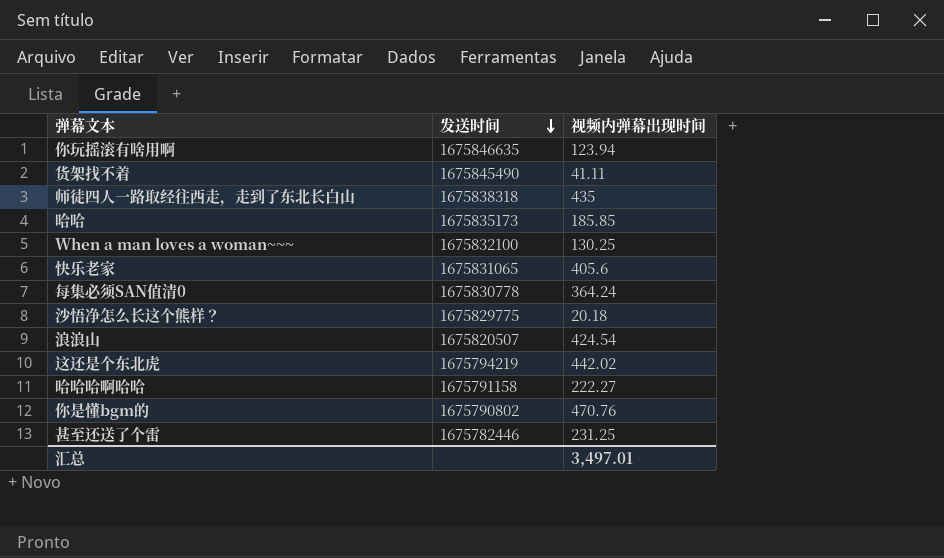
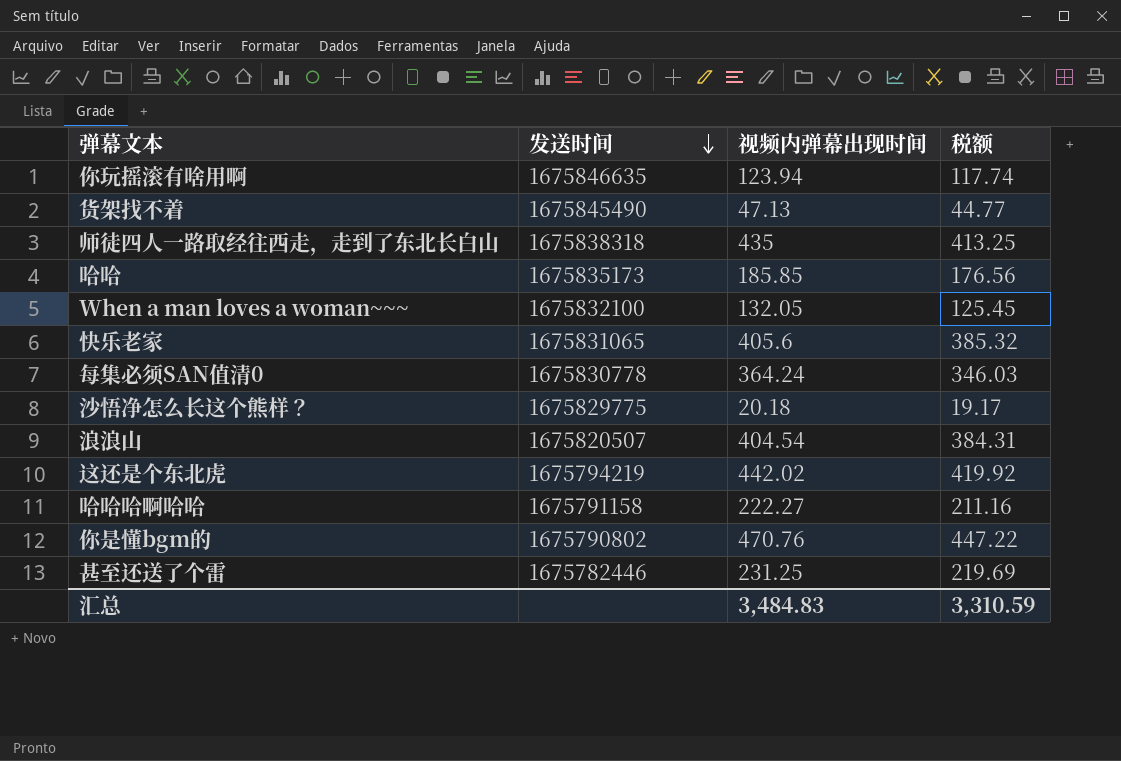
column 税额 | formula: none -> [视频内弹幕出现时间] * 0.95
货架找不着 | 视频内弹幕出现时间: 41.11 -> 47.13
When a man loves a woman~~~ | 视频内弹幕出现时间: 130.25 -> 132.05
浪浪山 | 视频内弹幕出现时间: 424.54 -> 404.54
汇总 | 视频内弹幕出现时间: 3,497.01 -> 3,484.83

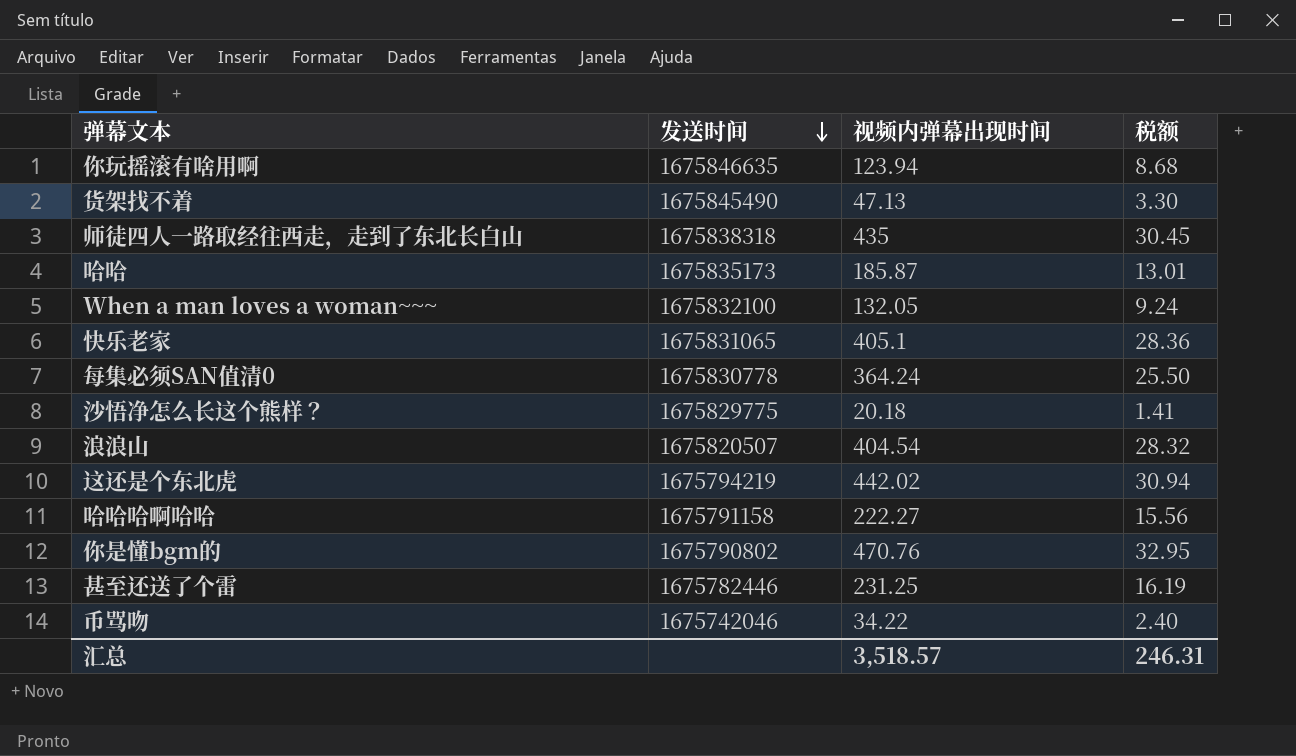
column 税额 | formula: [视频内弹幕出现时间] * 0.95 -> [视频内弹幕出现时间] * 0.07
哈哈 | 视频内弹幕出现时间: 185.85 -> 185.87
快乐老家 | 视频内弹幕出现时间: 405.6 -> 405.1
row 币骂吻: none -> 1675742046 | 34.22 | 2.40
汇总 | 视频内弹幕出现时间: 3,484.83 -> 3,518.57
汇总 | 税额: 3,310.59 -> 246.31

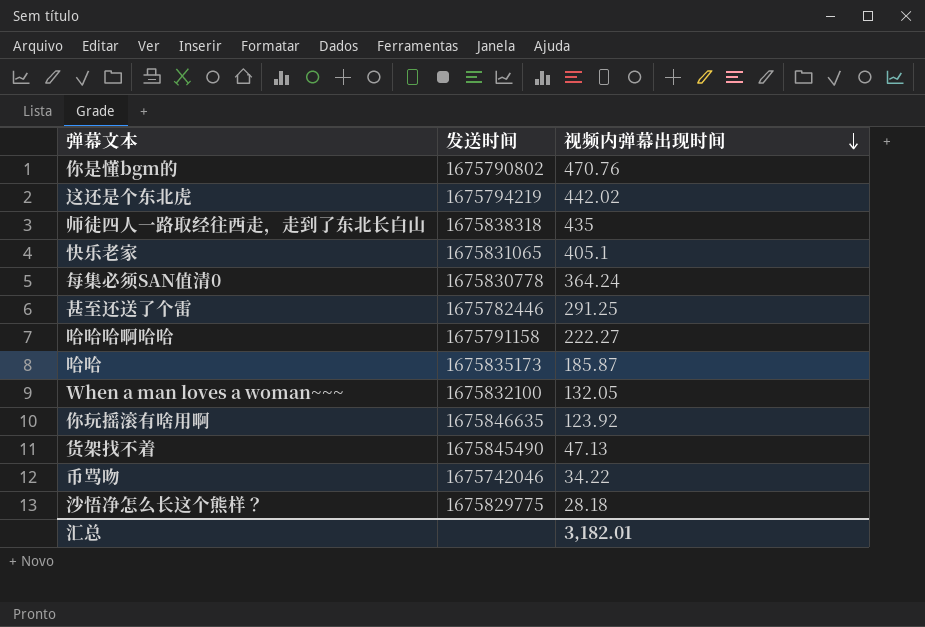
row order: 发送时间 descending -> 视频内弹幕出现时间 descending
column 税额 | formula: [视频内弹幕出现时间] * 0.07 -> none
row 浪浪山: 1675820507 | 404.54 | 28.32 -> none
甚至还送了个雷 | 视频内弹幕出现时间: 231.25 -> 291.25
你玩摇滚有啥用啊 | 视频内弹幕出现时间: 123.94 -> 123.92
沙悟净怎么长这个熊样？ | 视频内弹幕出现时间: 20.18 -> 28.18
汇总 | 视频内弹幕出现时间: 3,518.57 -> 3,182.01

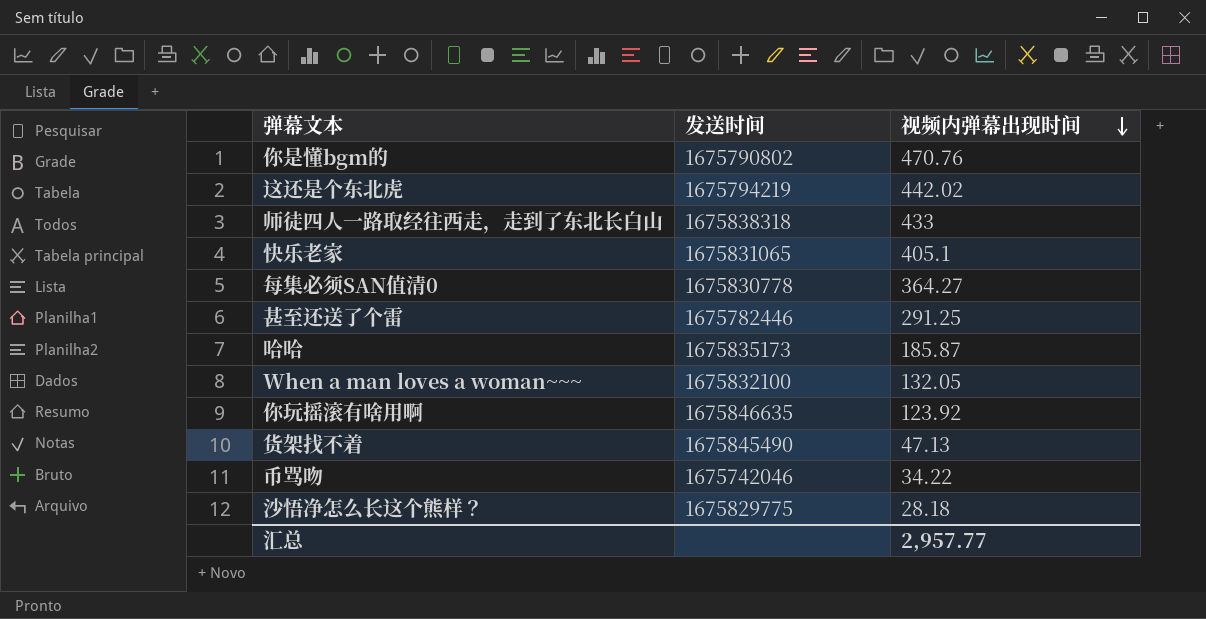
row 哈哈哈啊哈哈: 1675791158 | 222.27 -> none
师徒四人一路取经往西走，走到了东北长白山 | 视频内弹幕出现时间: 435 -> 433
每集必须SAN值清0 | 视频内弹幕出现时间: 364.24 -> 364.27
汇总 | 视频内弹幕出现时间: 3,182.01 -> 2,957.77

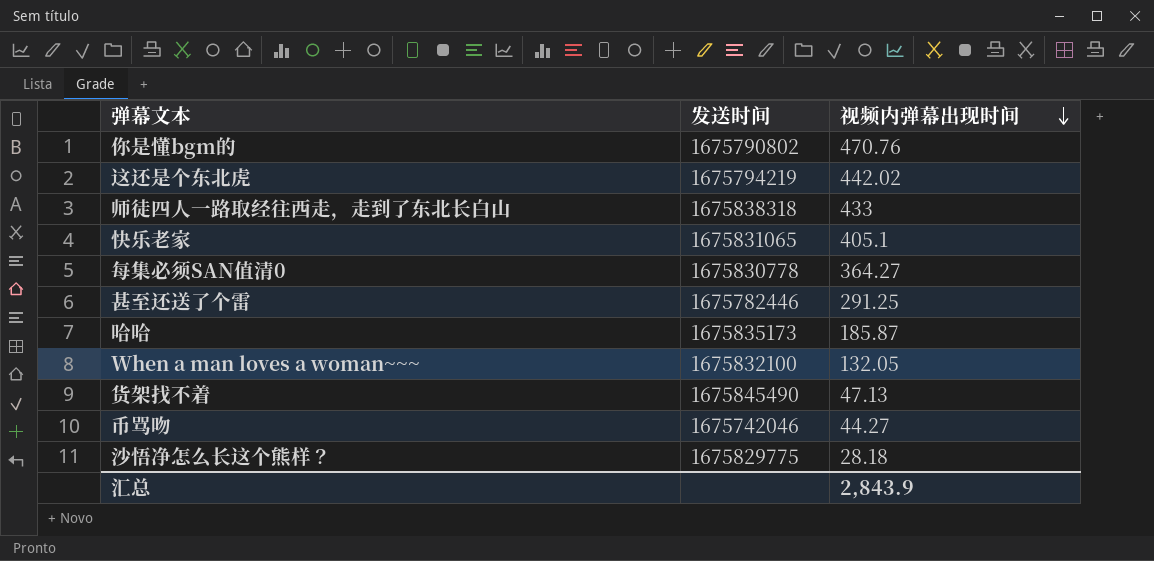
row 你玩摇滚有啥用啊: 1675846635 | 123.92 -> none
币骂吻 | 视频内弹幕出现时间: 34.22 -> 44.27
汇总 | 视频内弹幕出现时间: 2,957.77 -> 2,843.9

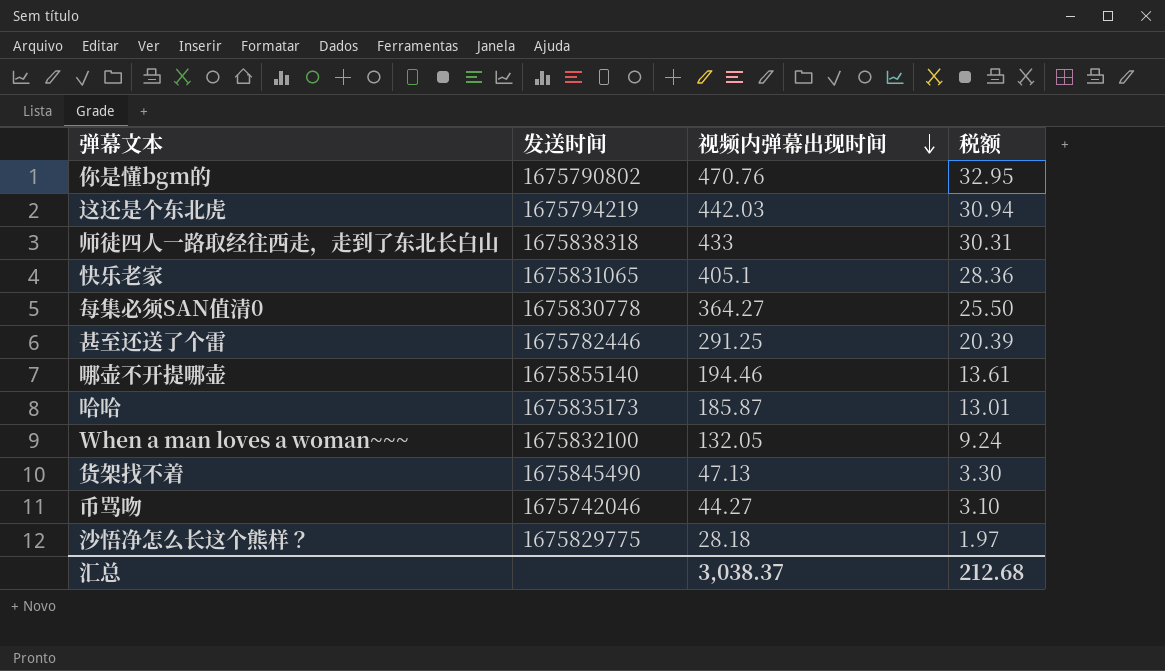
column 税额 | formula: none -> [视频内弹幕出现时间] * 0.07
这还是个东北虎 | 视频内弹幕出现时间: 442.02 -> 442.03
row 哪壶不开提哪壶: none -> 1675855140 | 194.46 | 13.61
汇总 | 视频内弹幕出现时间: 2,843.9 -> 3,038.37

